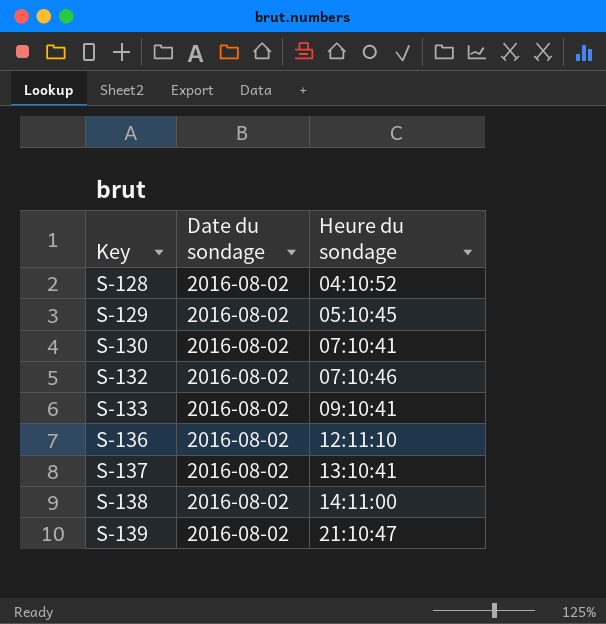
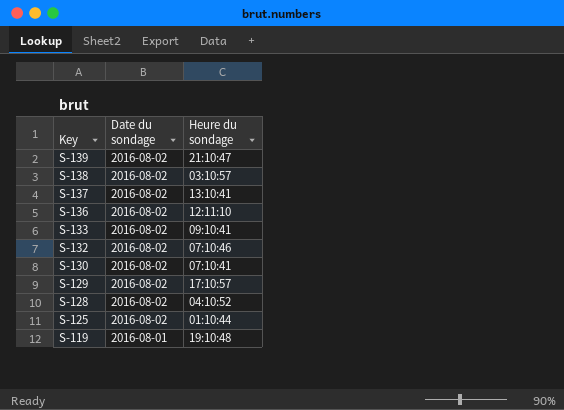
row order: Key ascending -> Key descending
S-138 | Heure du sondage: 14:11:00 -> 03:10:57
S-129 | Heure du sondage: 05:10:45 -> 17:10:57
row S-125: none -> 2016-08-02 | 01:10:44
row S-119: none -> 2016-08-01 | 19:10:48

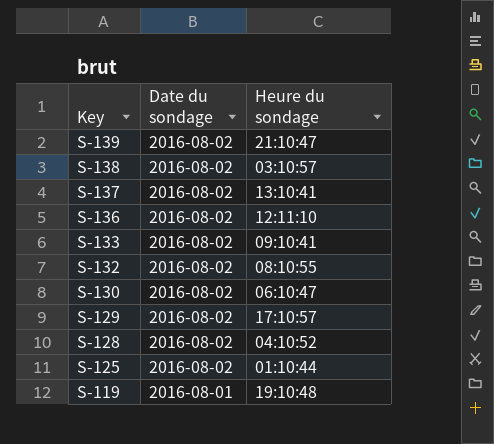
S-132 | Heure du sondage: 07:10:46 -> 08:10:55
S-130 | Heure du sondage: 07:10:41 -> 06:10:47

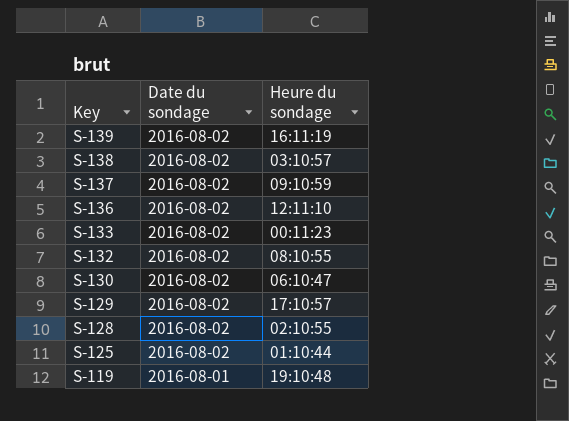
S-139 | Heure du sondage: 21:10:47 -> 16:11:19
S-137 | Heure du sondage: 13:10:41 -> 09:10:59
S-133 | Heure du sondage: 09:10:41 -> 00:11:23
S-128 | Heure du sondage: 04:10:52 -> 02:10:55

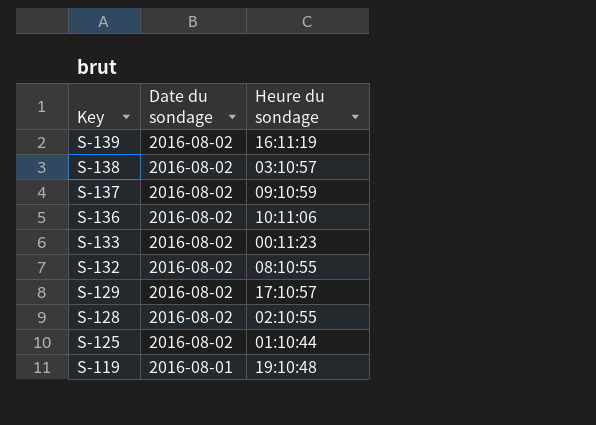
row S-130: 2016-08-02 | 06:10:47 -> none
S-136 | Heure du sondage: 12:11:10 -> 10:11:06

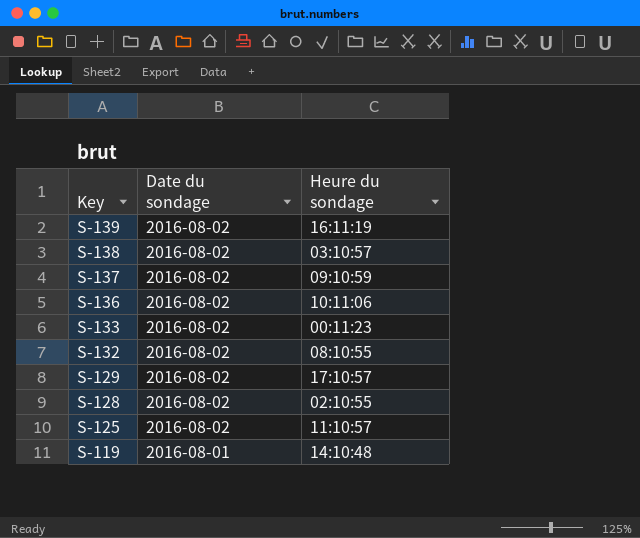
S-125 | Heure du sondage: 01:10:44 -> 11:10:57
S-119 | Heure du sondage: 19:10:48 -> 14:10:48

